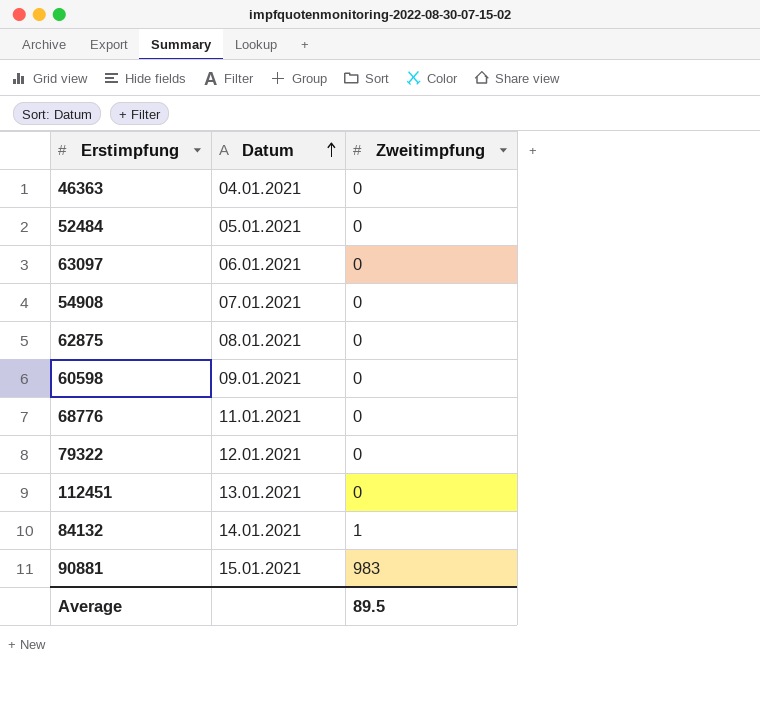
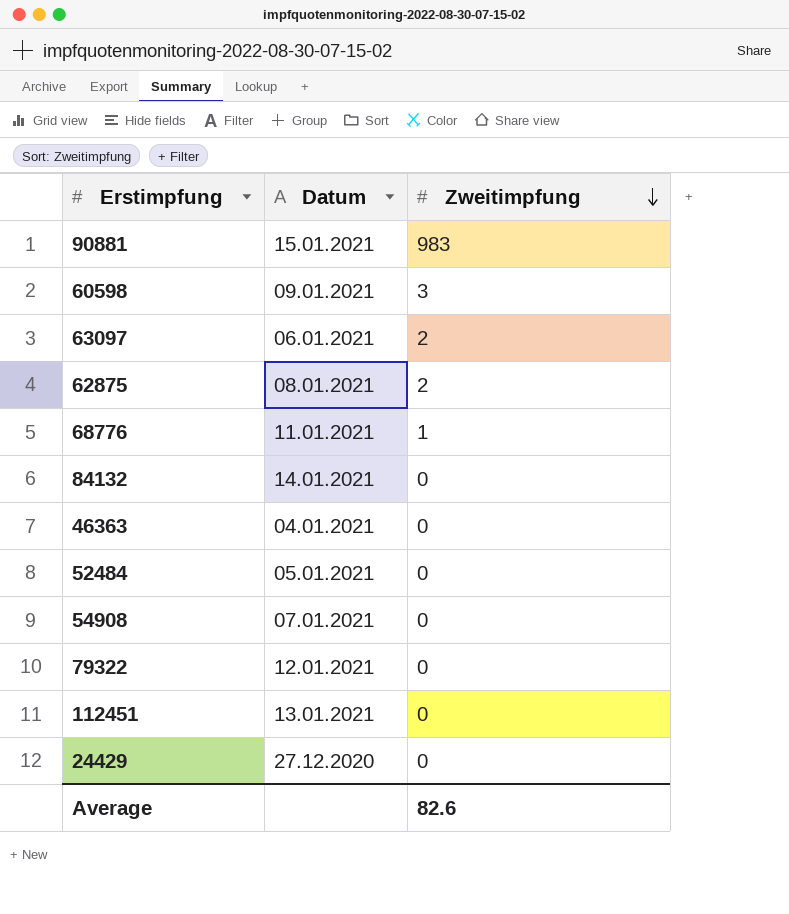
row order: Datum ascending -> Zweitimpfung descending
60598 | Zweitimpfung: 0 -> 3
63097 | Zweitimpfung: 0 -> 2
62875 | Zweitimpfung: 0 -> 2
68776 | Zweitimpfung: 0 -> 1
84132 | Zweitimpfung: 1 -> 0
row 24429: none -> 27.12.2020 | 0
Average | Zweitimpfung: 89.5 -> 82.6

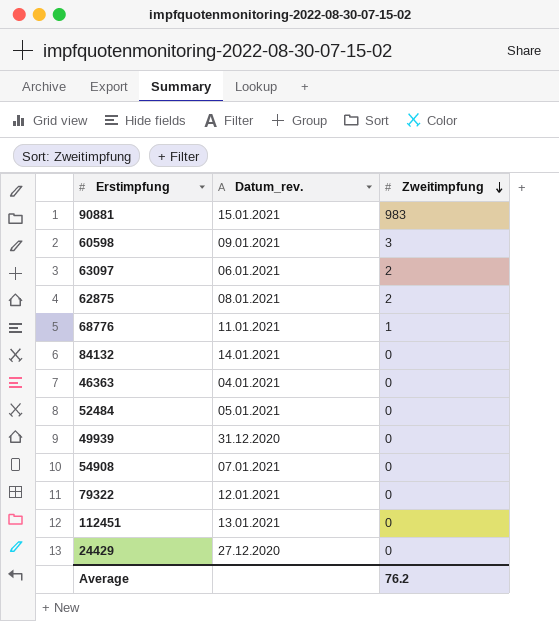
column name: Datum -> Datum_rev.
row 49939: none -> 31.12.2020 | 0
Average | Zweitimpfung: 82.6 -> 76.2

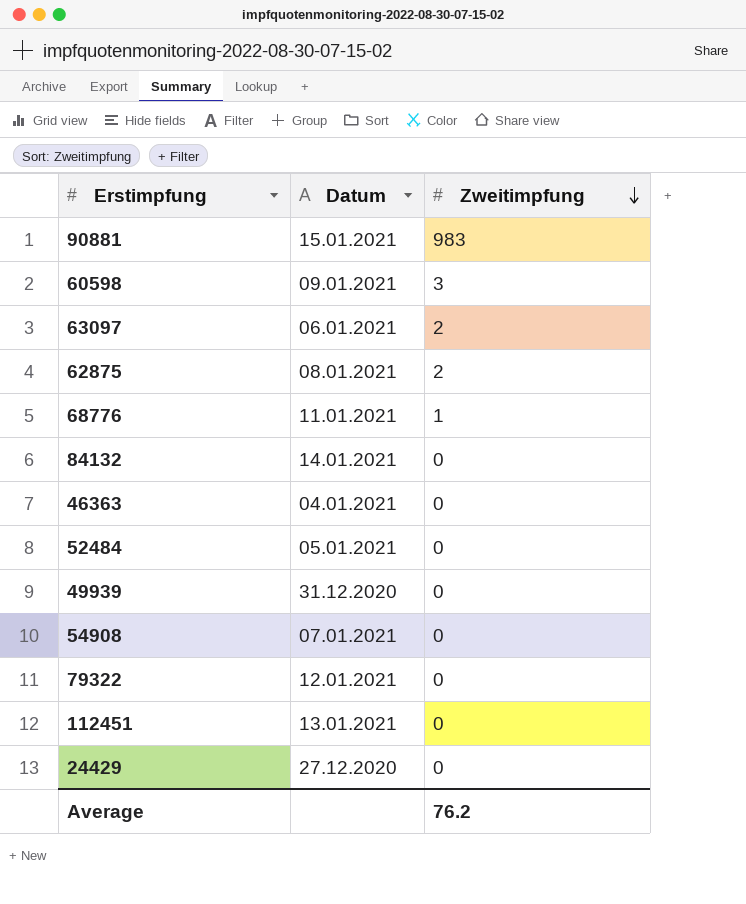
column name: Datum_rev. -> Datum

